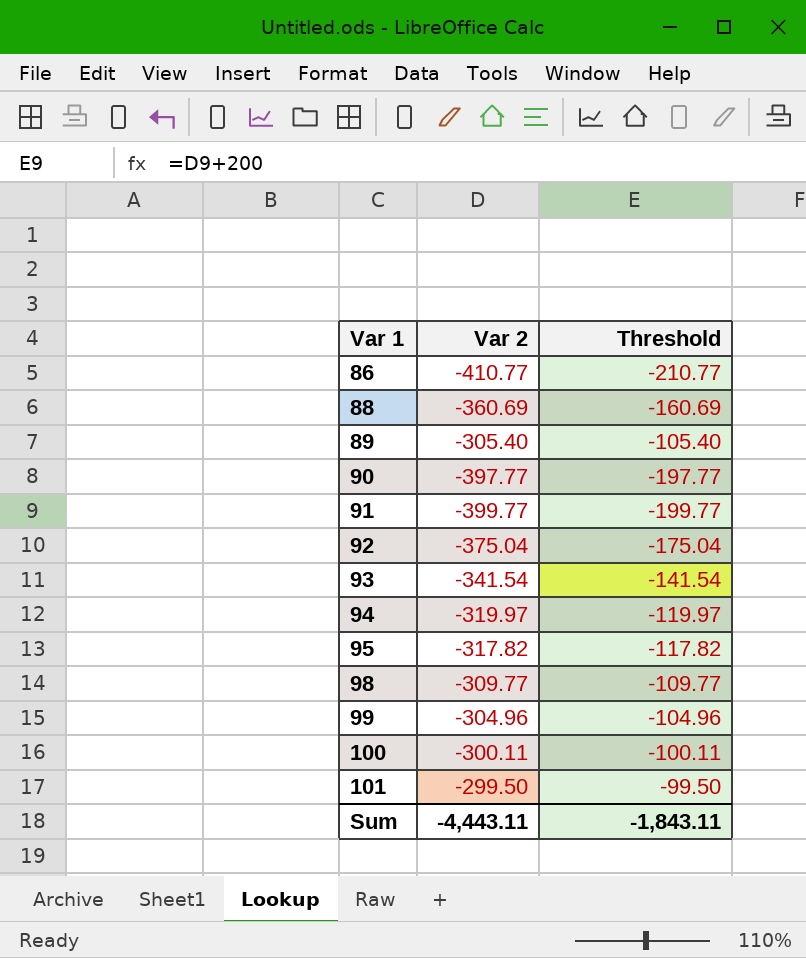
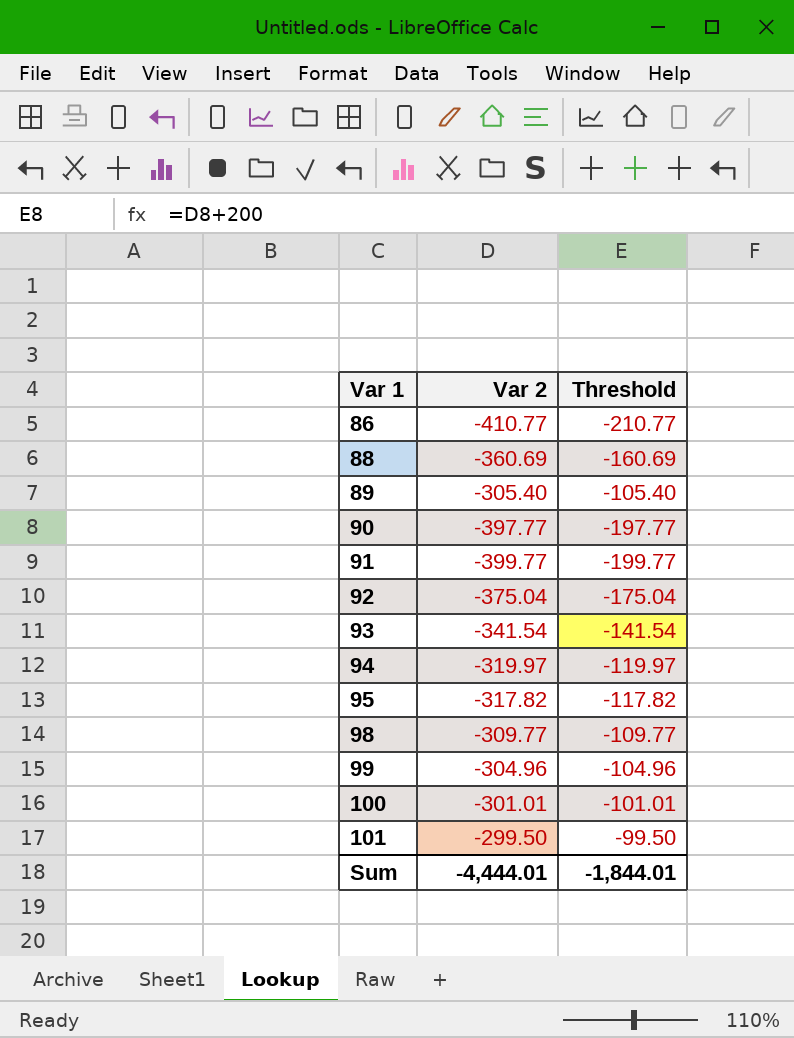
100 | Var 2: -300.11 -> -301.01
100 | Threshold: -100.11 -> -101.01
Sum | Var 2: -4,443.11 -> -4,444.01
Sum | Threshold: -1,843.11 -> -1,844.01

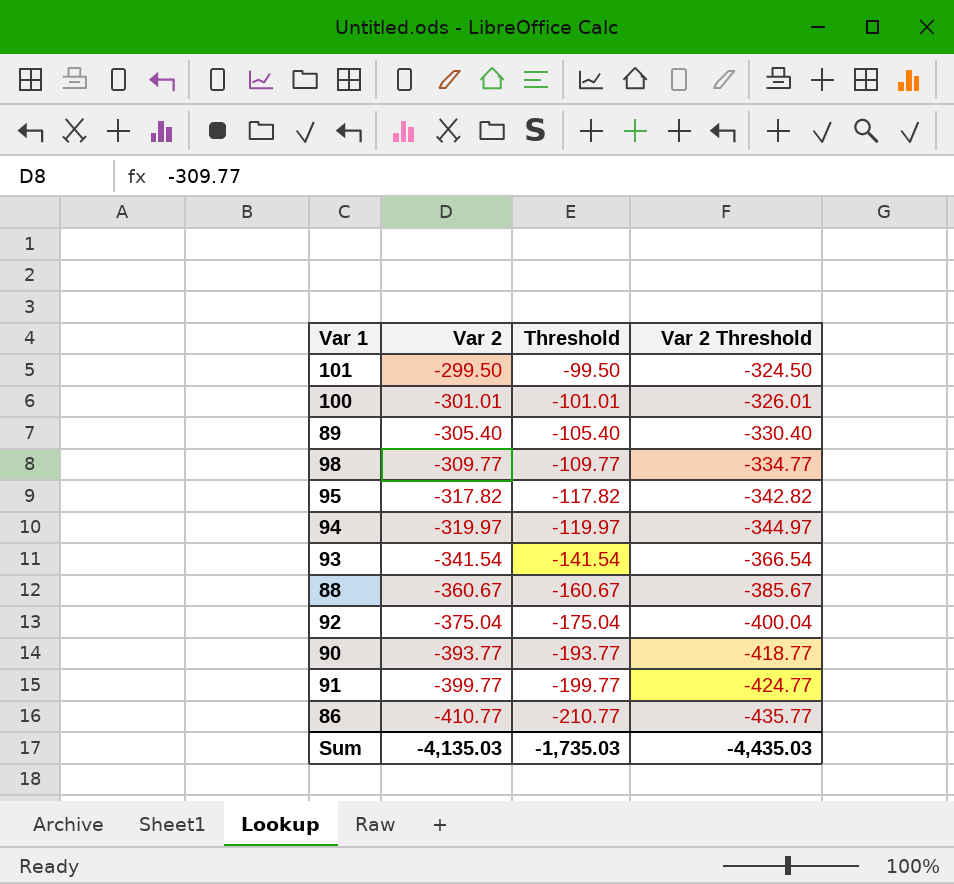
row order: Var 1 ascending -> Var 2 descending
column Var 2 Threshold | formula: none -> [Var 2] - 25
row 99: -304.96 | -104.96 -> none
88 | Var 2: -360.69 -> -360.67
88 | Threshold: -160.69 -> -160.67
90 | Var 2: -397.77 -> -393.77
90 | Threshold: -197.77 -> -193.77
Sum | Var 2: -4,444.01 -> -4,135.03
Sum | Threshold: -1,844.01 -> -1,735.03

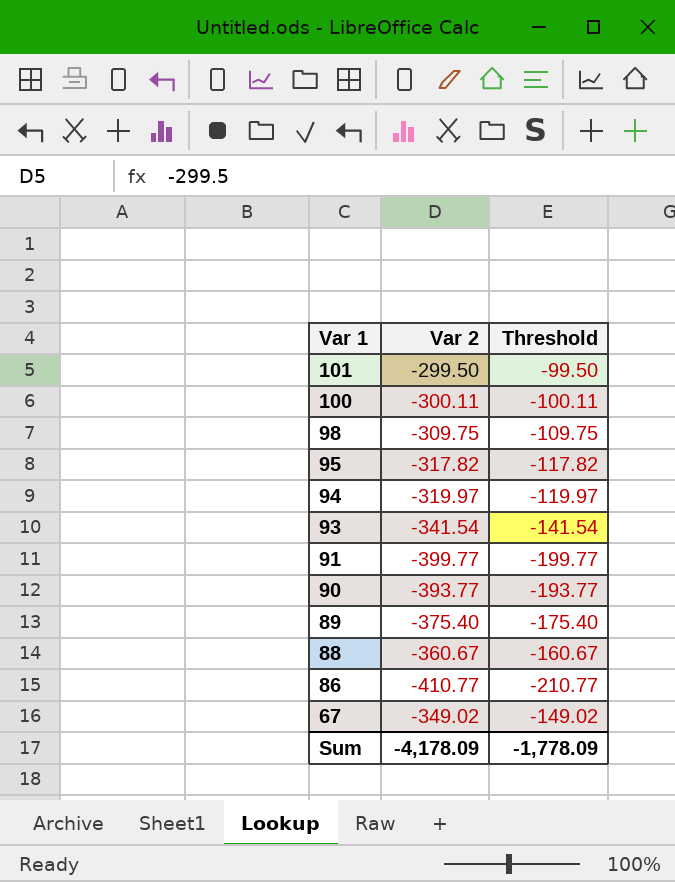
row order: Var 2 descending -> Var 1 descending
column Var 2 Threshold | formula: [Var 2] - 25 -> none
row 92: -375.04 | -175.04 | -400.04 -> none
100 | Var 2: -301.01 -> -300.11
100 | Threshold: -101.01 -> -100.11
98 | Var 2: -309.77 -> -309.75
98 | Threshold: -109.77 -> -109.75
89 | Var 2: -305.40 -> -375.40
89 | Threshold: -105.40 -> -175.40
row 67: none -> -349.02 | -149.02
Sum | Var 2: -4,135.03 -> -4,178.09
Sum | Threshold: -1,735.03 -> -1,778.09

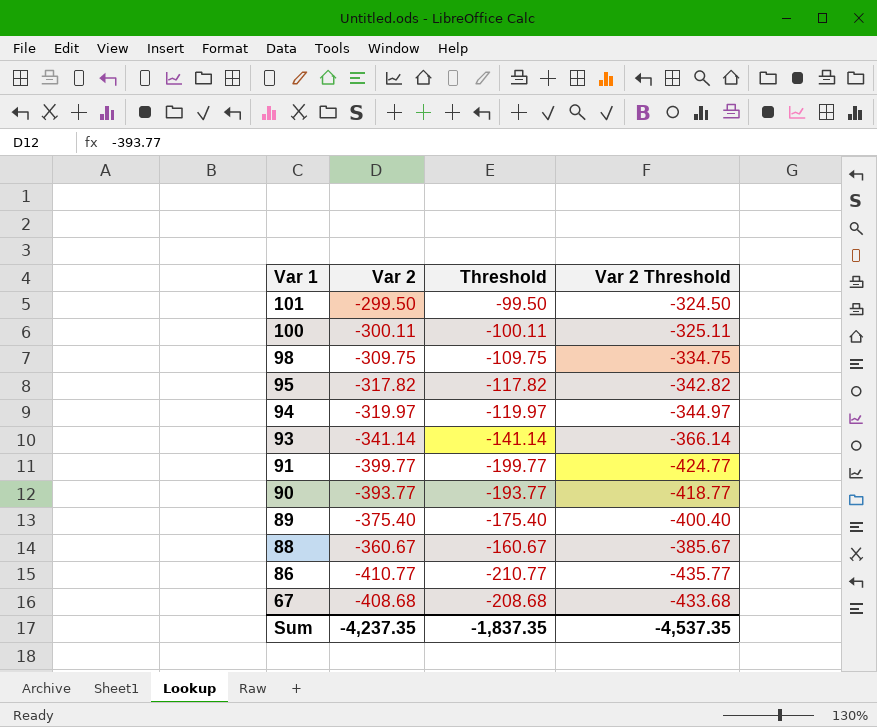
column Var 2 Threshold | formula: none -> [Var 2] - 25
93 | Var 2: -341.54 -> -341.14
93 | Threshold: -141.54 -> -141.14
67 | Var 2: -349.02 -> -408.68
67 | Threshold: -149.02 -> -208.68
Sum | Var 2: -4,178.09 -> -4,237.35
Sum | Threshold: -1,778.09 -> -1,837.35

